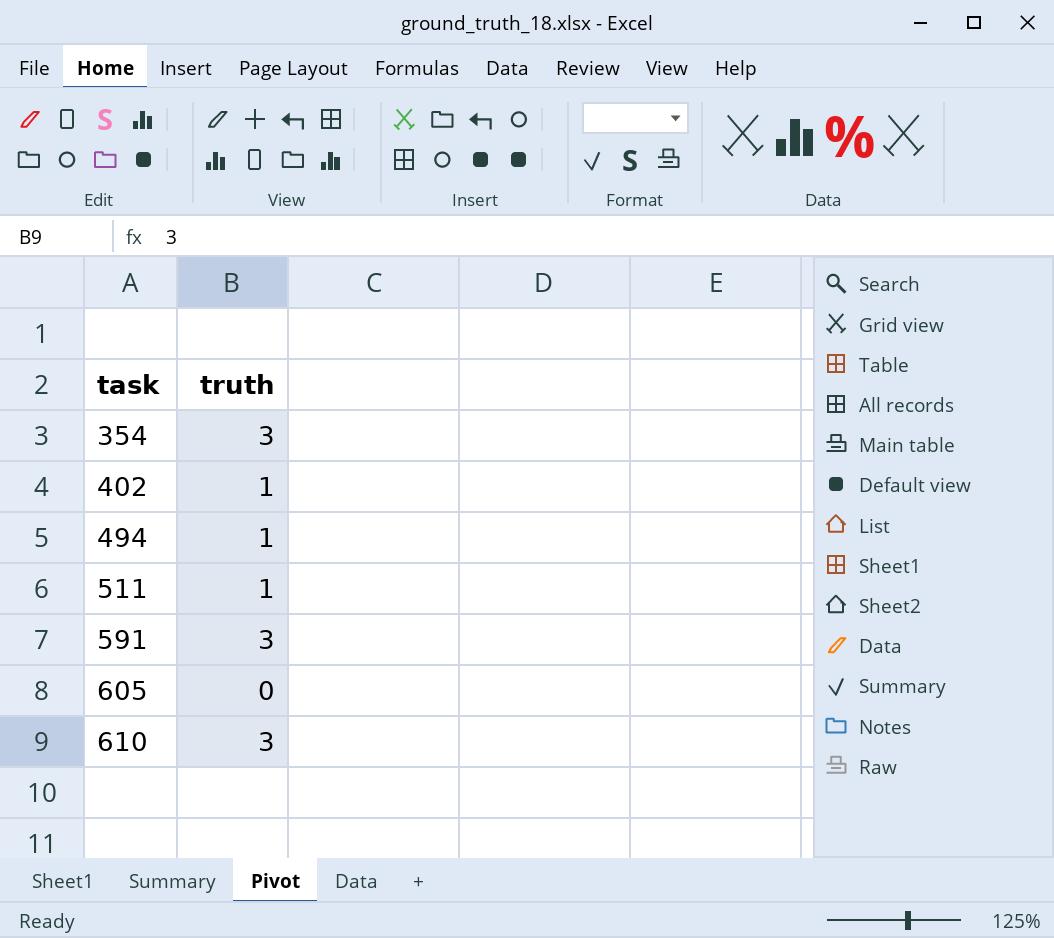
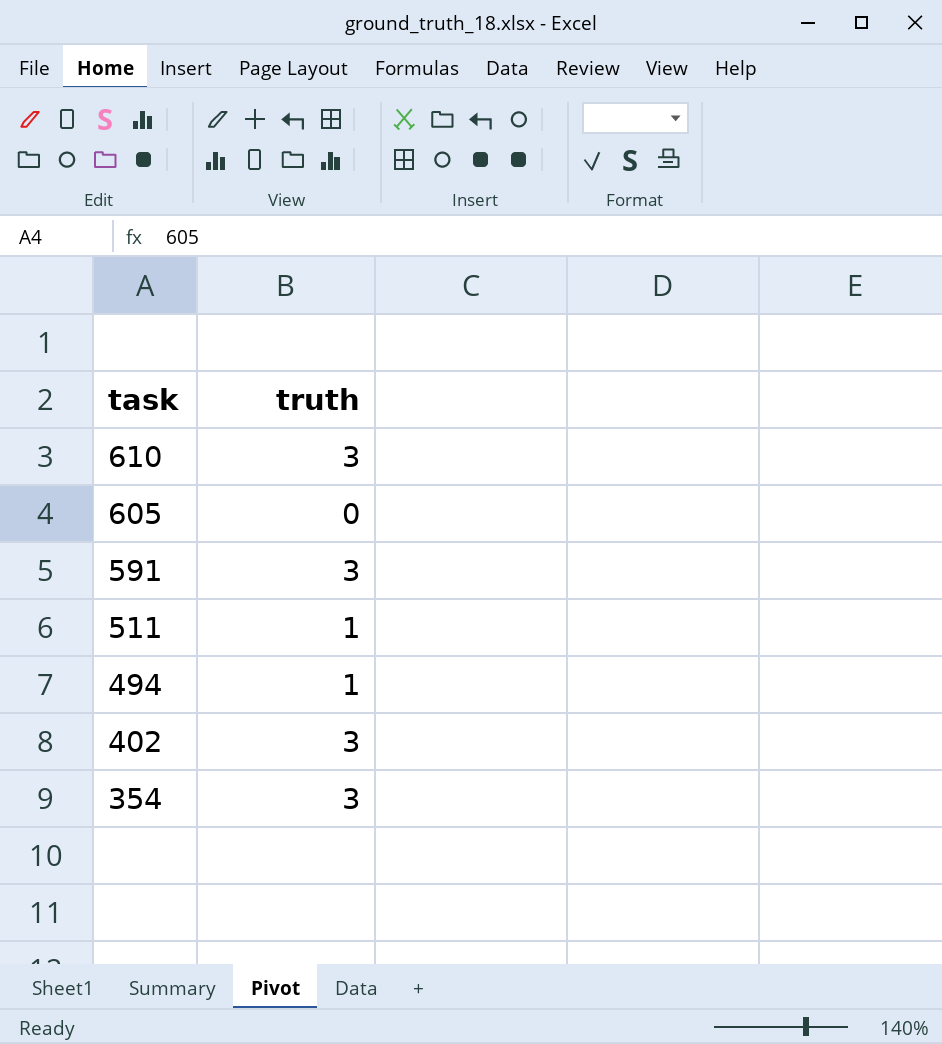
row order: task ascending -> task descending
402 | truth: 1 -> 3

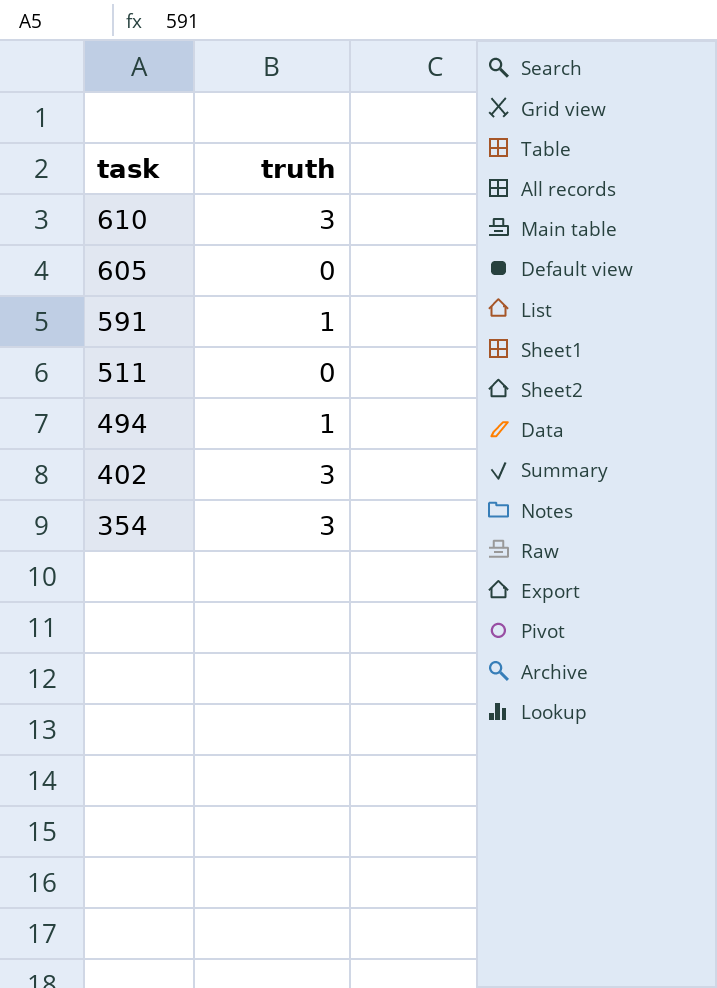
591 | truth: 3 -> 1
511 | truth: 1 -> 0

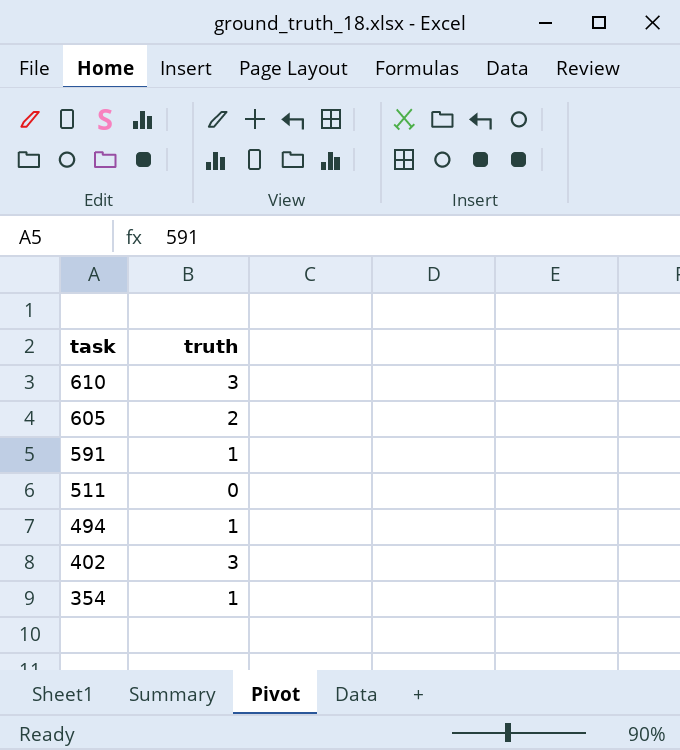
605 | truth: 0 -> 2
354 | truth: 3 -> 1

